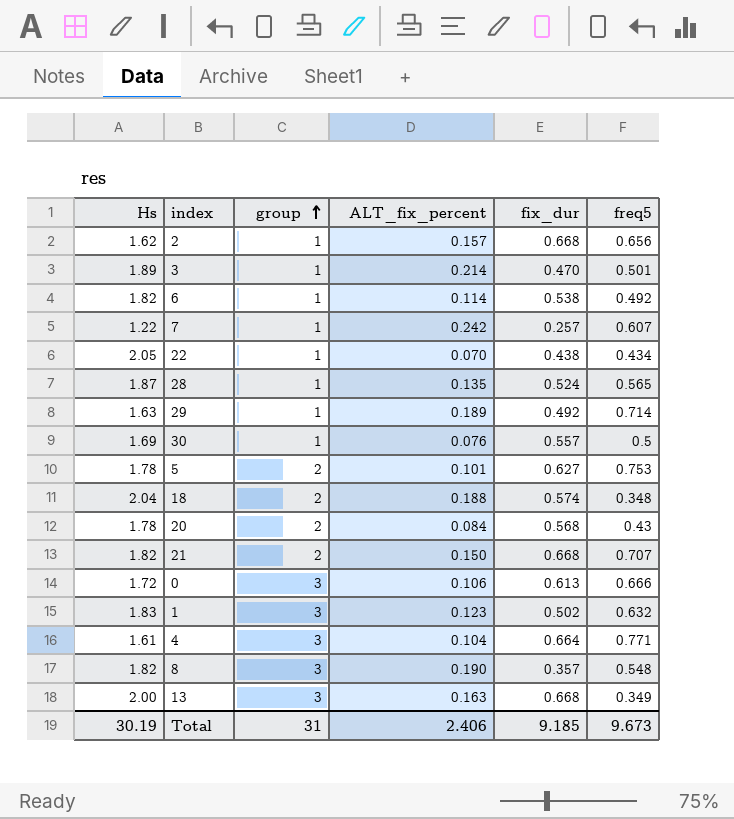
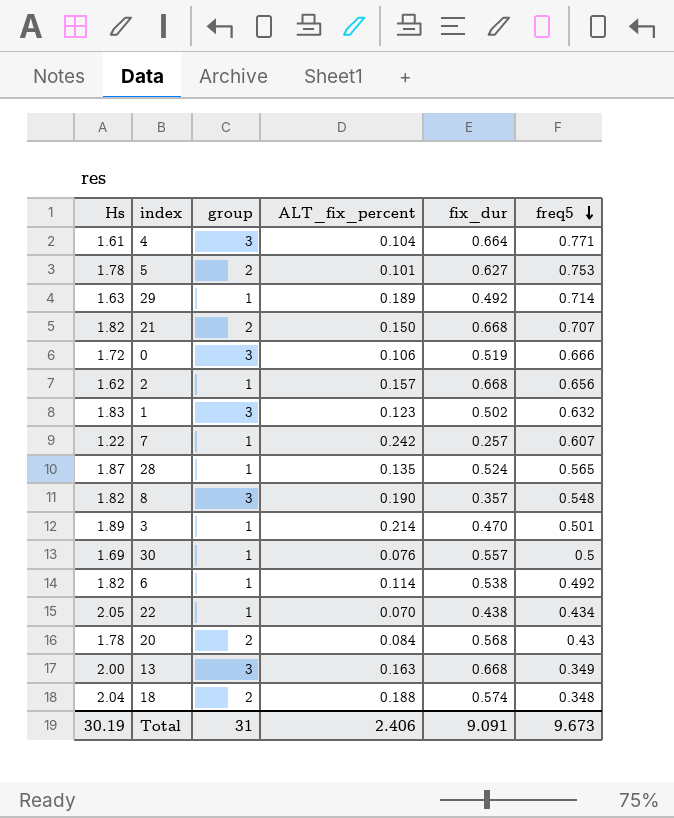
row order: group ascending -> freq5 descending
0 | fix_dur: 0.613 -> 0.519
Total | fix_dur: 9.185 -> 9.091

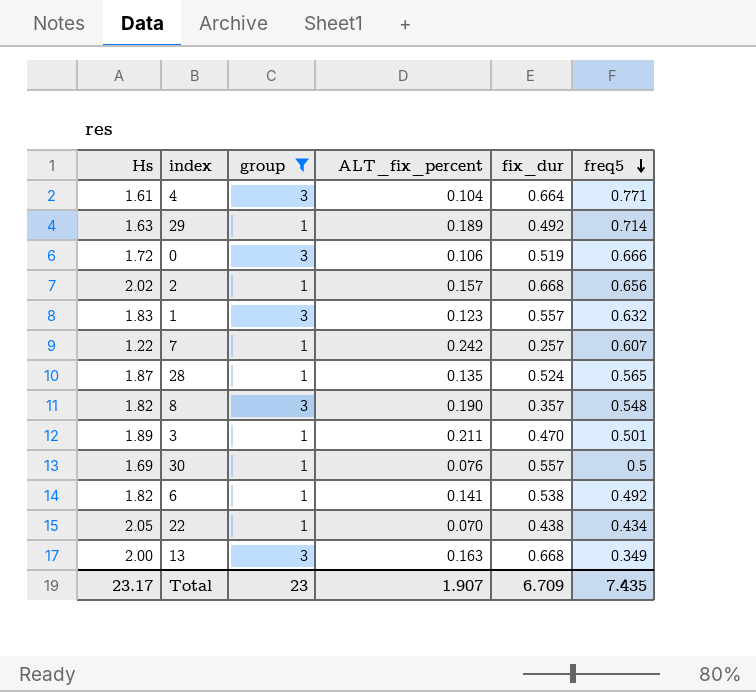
filter: none -> group != 2
2 | Hs: 1.62 -> 2.02
1 | fix_dur: 0.502 -> 0.557
3 | ALT_fix_percent: 0.214 -> 0.211
6 | ALT_fix_percent: 0.114 -> 0.141
Total | Hs: 30.19 -> 23.17
Total | group: 31 -> 23
Total | ALT_fix_percent: 2.406 -> 1.907
Total | fix_dur: 9.091 -> 6.709
Total | freq5: 9.673 -> 7.435

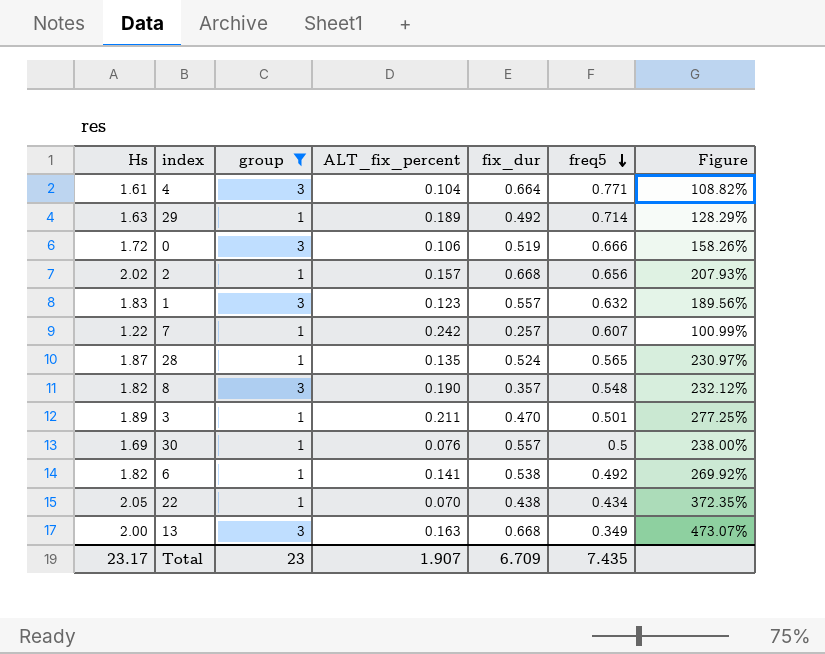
column Figure | formula: none -> ([Hs] - [freq5]) / [freq5]

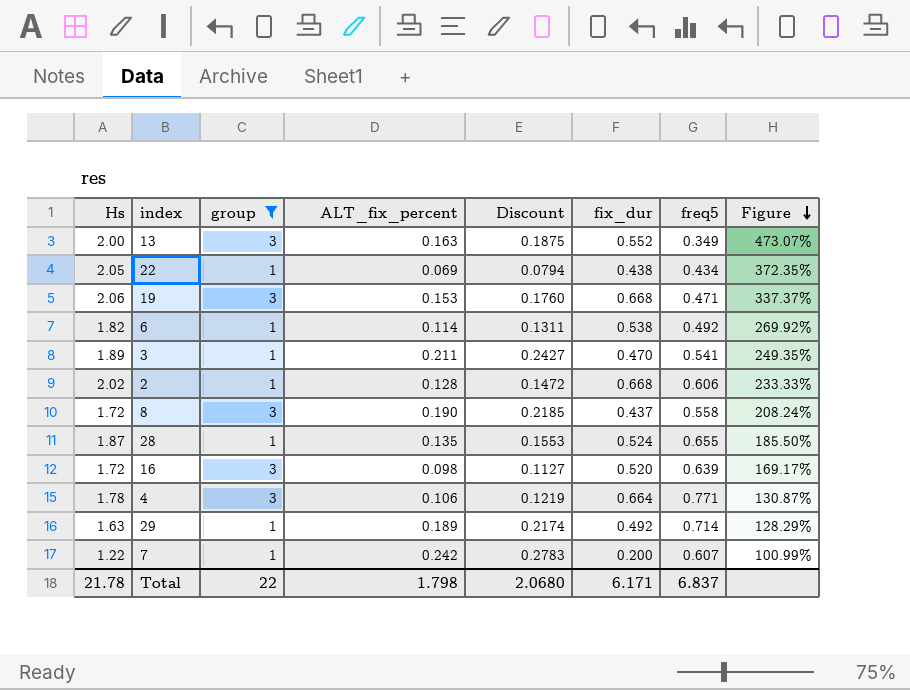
row order: freq5 descending -> Figure descending
column Discount | formula: none -> [ALT_fix_percent] * 1.15
row 0: 1.72 | 3 | 0.106 | 0.519 | 0.666 | 158.26% -> none
row 1: 1.83 | 3 | 0.123 | 0.557 | 0.632 | 189.56% -> none
row 30: 1.69 | 1 | 0.076 | 0.557 | 0.5 | 238.00% -> none
13 | fix_dur: 0.668 -> 0.552
22 | ALT_fix_percent: 0.070 -> 0.069
row 19: none -> 2.06 | 3 | 0.153 | 0.1760 | 0.668 | 0.471 | 337.37%
6 | ALT_fix_percent: 0.141 -> 0.114
3 | freq5: 0.501 -> 0.541
3 | Figure: 277.25% -> 249.35%
2 | ALT_fix_percent: 0.157 -> 0.128
2 | freq5: 0.656 -> 0.606
2 | Figure: 207.93% -> 233.33%
8 | Hs: 1.82 -> 1.72
8 | fix_dur: 0.357 -> 0.437
8 | freq5: 0.548 -> 0.558
8 | Figure: 232.12% -> 208.24%
28 | freq5: 0.565 -> 0.655
28 | Figure: 230.97% -> 185.50%
row 16: none -> 1.72 | 3 | 0.098 | 0.1127 | 0.520 | 0.639 | 169.17%
4 | Hs: 1.61 -> 1.78
4 | ALT_fix_percent: 0.104 -> 0.106
4 | Figure: 108.82% -> 130.87%
7 | fix_dur: 0.257 -> 0.200
Total | Hs: 23.17 -> 21.78
Total | group: 23 -> 22
Total | ALT_fix_percent: 1.907 -> 1.798
Total | fix_dur: 6.709 -> 6.171
Total | freq5: 7.435 -> 6.837

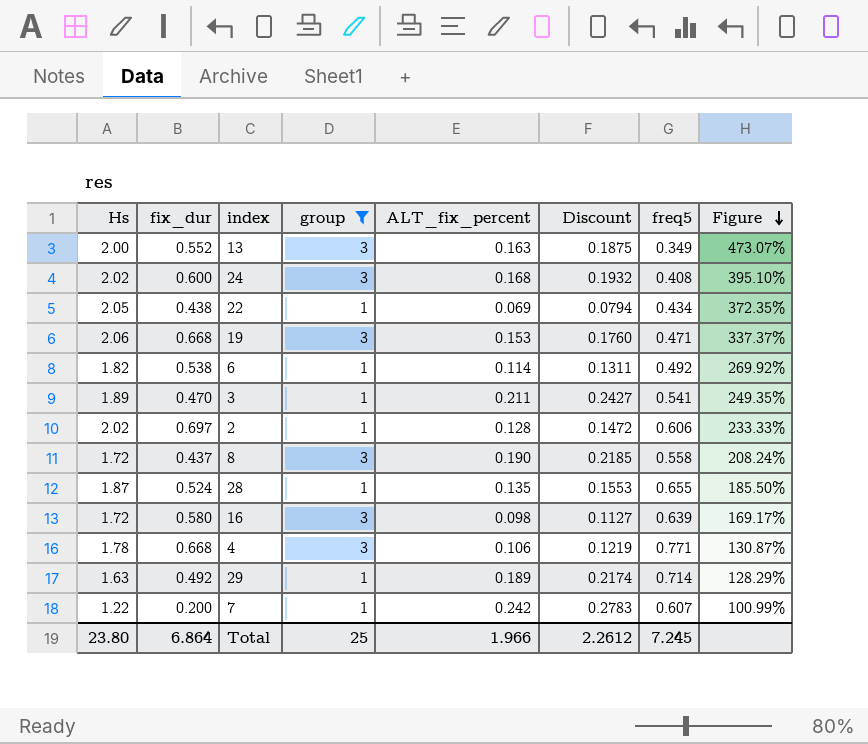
column fix_dur | position: 6 -> 2
row 24: none -> 2.02 | 0.600 | 3 | 0.168 | 0.1932 | 0.408 | 395.10%
2 | fix_dur: 0.668 -> 0.697
16 | fix_dur: 0.520 -> 0.580
4 | fix_dur: 0.664 -> 0.668
Total | Hs: 21.78 -> 23.80
Total | fix_dur: 6.171 -> 6.864
Total | group: 22 -> 25
Total | ALT_fix_percent: 1.798 -> 1.966
Total | Discount: 2.0680 -> 2.2612
Total | freq5: 6.837 -> 7.245

